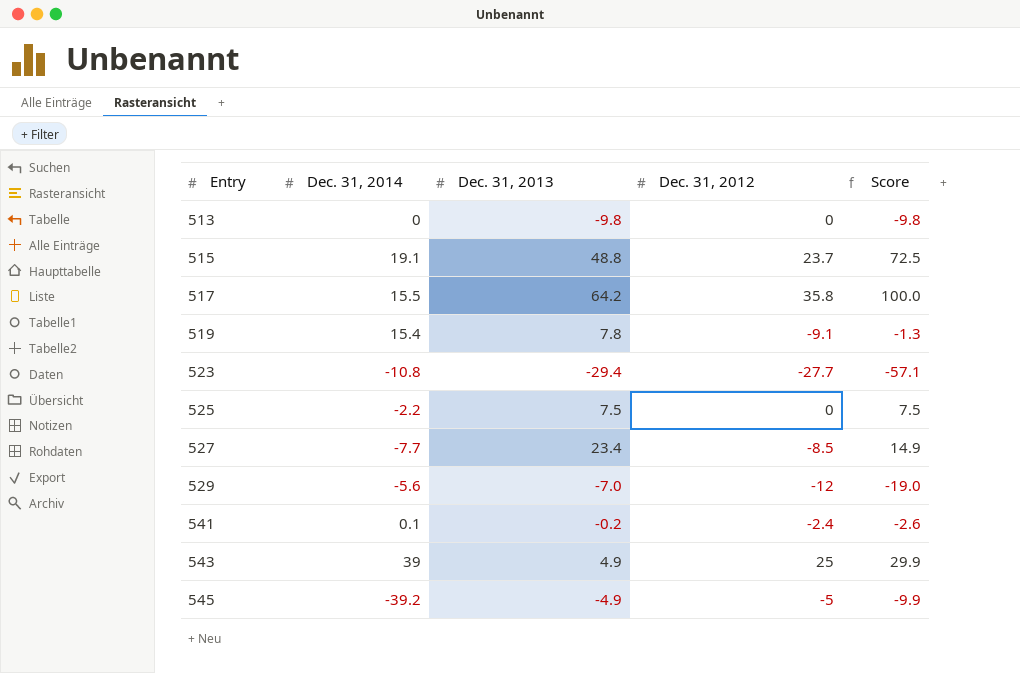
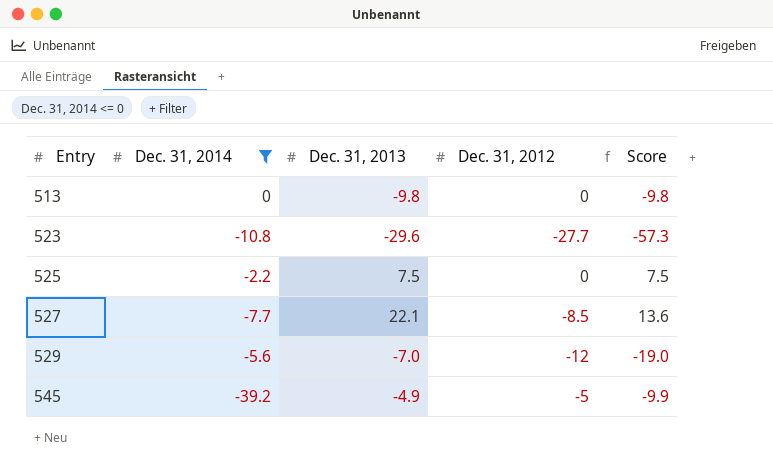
filter: none -> Dec. 31, 2014 <= 0
523 | Dec. 31, 2013: -29.4 -> -29.6
523 | Score: -57.1 -> -57.3
527 | Dec. 31, 2013: 23.4 -> 22.1
527 | Score: 14.9 -> 13.6

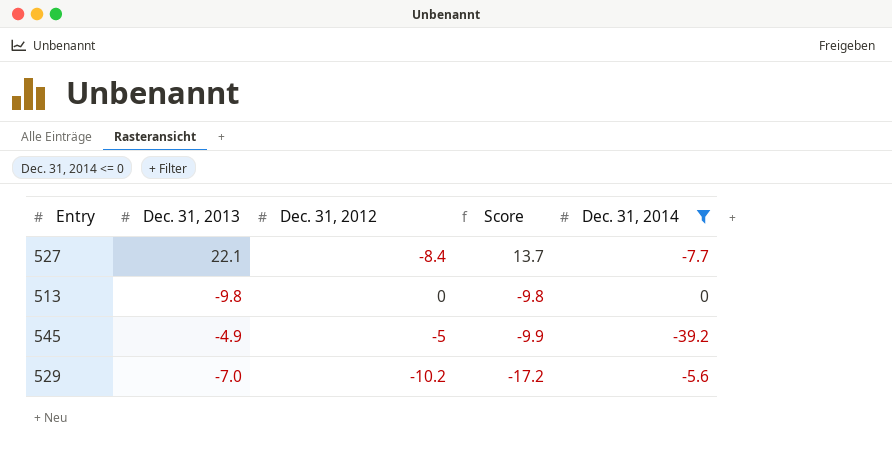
row order: Entry ascending -> Score descending
column Dec. 31, 2014 | position: 2 -> 5
row 523: -10.8 | -29.6 | -27.7 | -57.3 -> none
row 525: -2.2 | 7.5 | 0 | 7.5 -> none
527 | Dec. 31, 2012: -8.5 -> -8.4
527 | Score: 13.6 -> 13.7
529 | Dec. 31, 2012: -12 -> -10.2
529 | Score: -19.0 -> -17.2

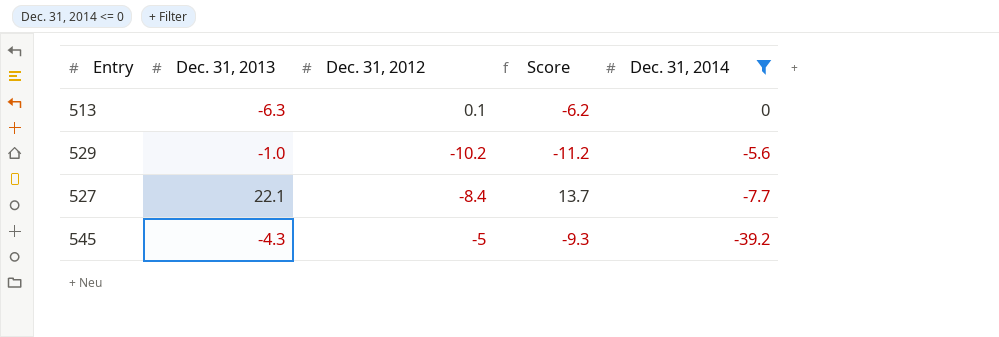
row order: Score descending -> Dec. 31, 2014 descending
513 | Dec. 31, 2013: -9.8 -> -6.3
513 | Dec. 31, 2012: 0 -> 0.1
513 | Score: -9.8 -> -6.2
529 | Dec. 31, 2013: -7.0 -> -1.0
529 | Score: -17.2 -> -11.2
545 | Dec. 31, 2013: -4.9 -> -4.3
545 | Score: -9.9 -> -9.3

